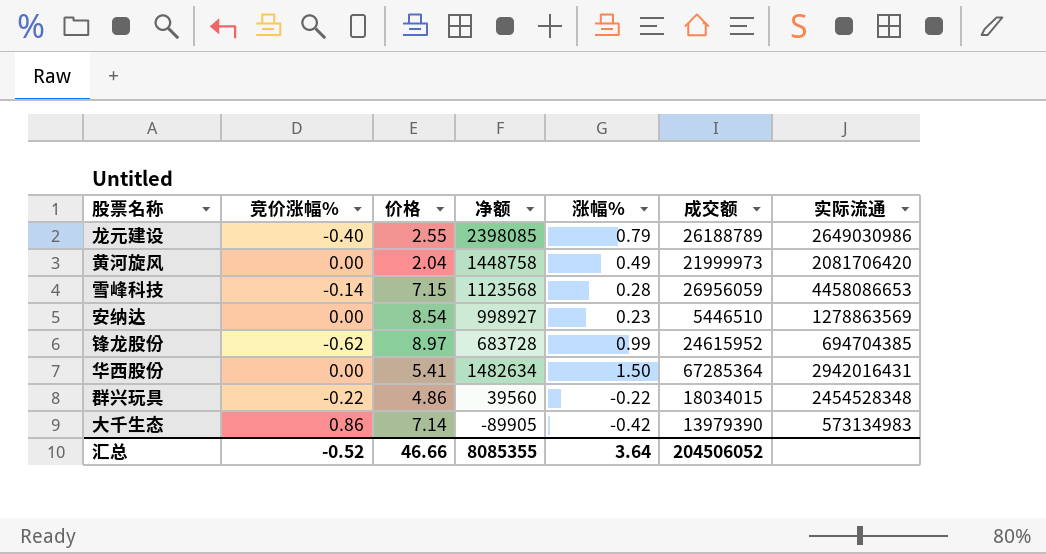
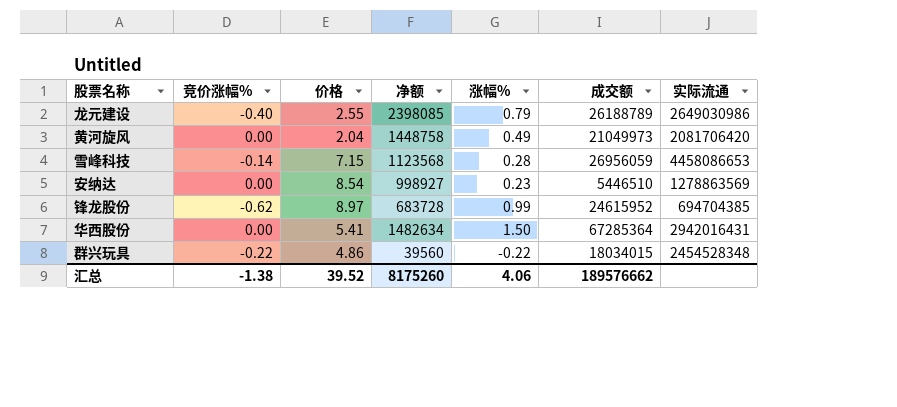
row 大千生态: 0.86 | 7.14 | -89905 | -0.42 | 13979390 | 573134983 -> none
黄河旋风 | 成交额: 21999973 -> 21049973
汇总 | 竞价涨幅%: -0.52 -> -1.38
汇总 | 价格: 46.66 -> 39.52
汇总 | 净额: 8085355 -> 8175260
汇总 | 涨幅%: 3.64 -> 4.06
汇总 | 成交额: 204506052 -> 189576662

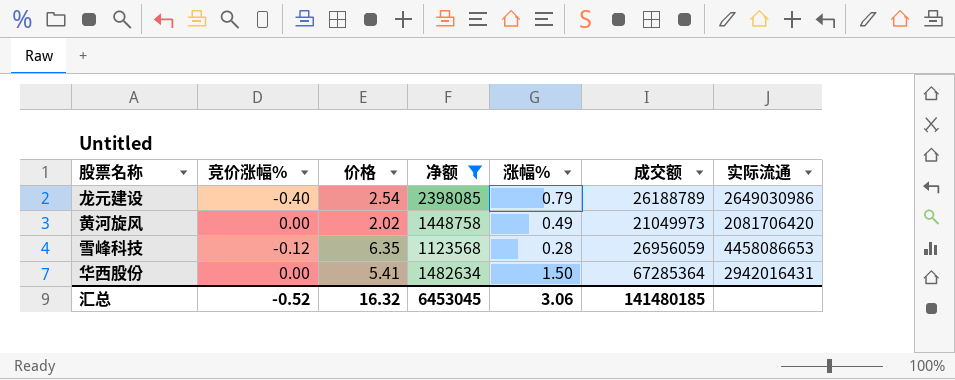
filter: none -> 净额 >= 1123568
龙元建设 | 价格: 2.55 -> 2.54
黄河旋风 | 价格: 2.04 -> 2.02
雪峰科技 | 竞价涨幅%: -0.14 -> -0.12
雪峰科技 | 价格: 7.15 -> 6.35
汇总 | 竞价涨幅%: -1.38 -> -0.52
汇总 | 价格: 39.52 -> 16.32
汇总 | 净额: 8175260 -> 6453045
汇总 | 涨幅%: 4.06 -> 3.06
汇总 | 成交额: 189576662 -> 141480185

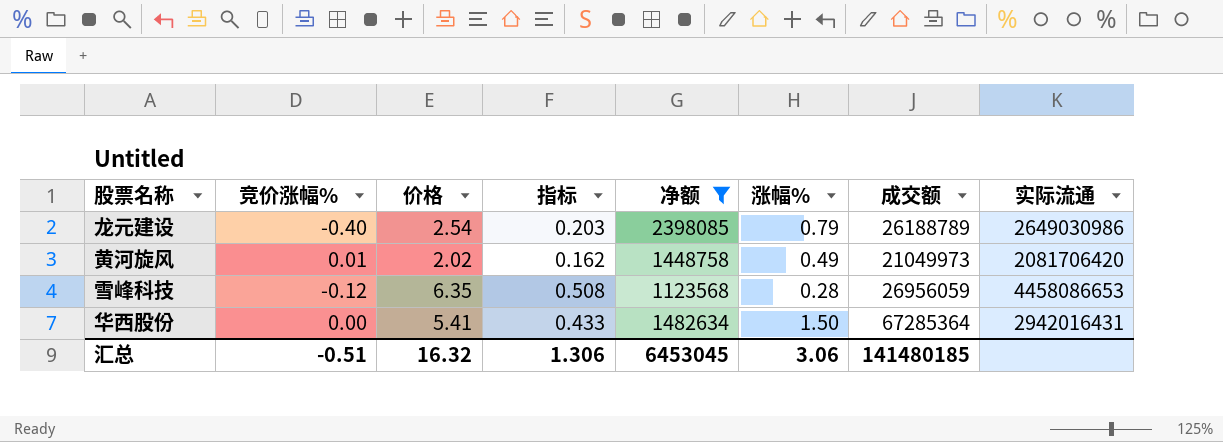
column 指标 | formula: none -> [价格] * 0.08
黄河旋风 | 竞价涨幅%: 0.00 -> 0.01
汇总 | 竞价涨幅%: -0.52 -> -0.51

